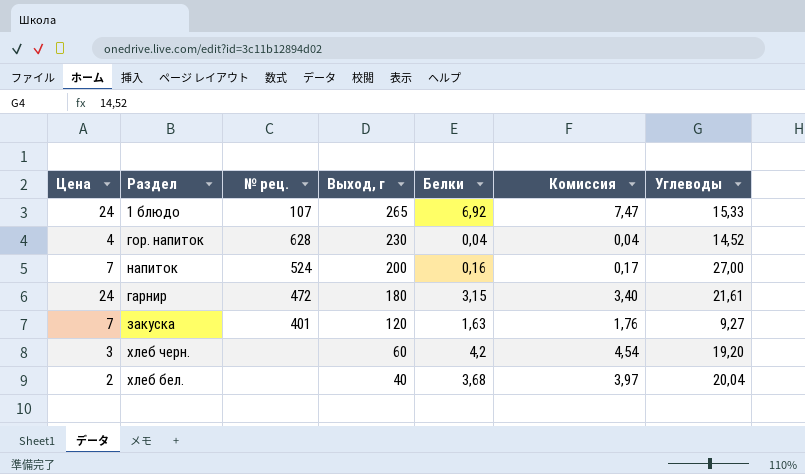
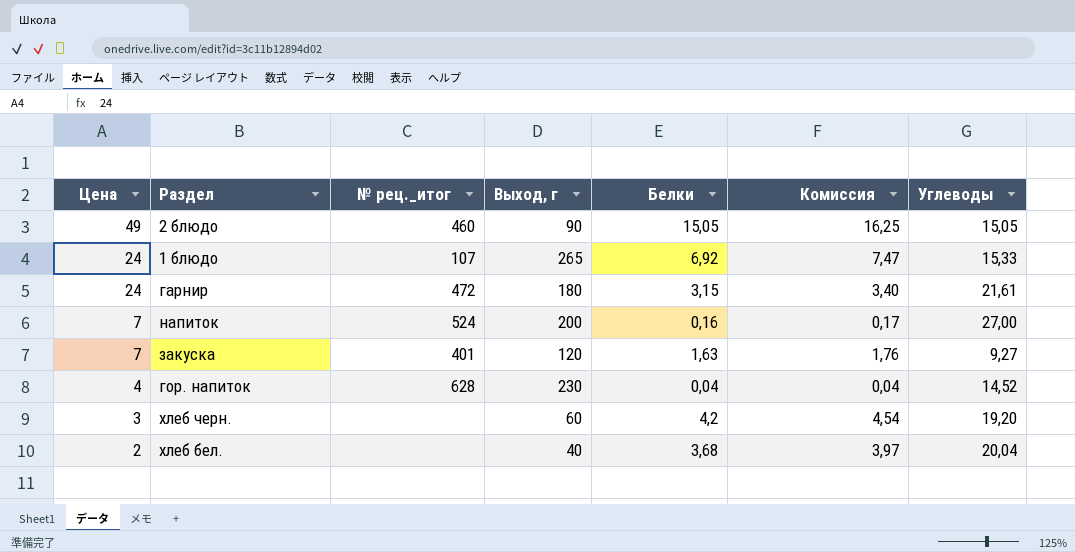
row order: Выход, г descending -> Цена descending
column name: № рец. -> № рец._итог
row 2 блюдо: none -> 49 | 460 | 90 | 15,05 | 16,25 | 15,05

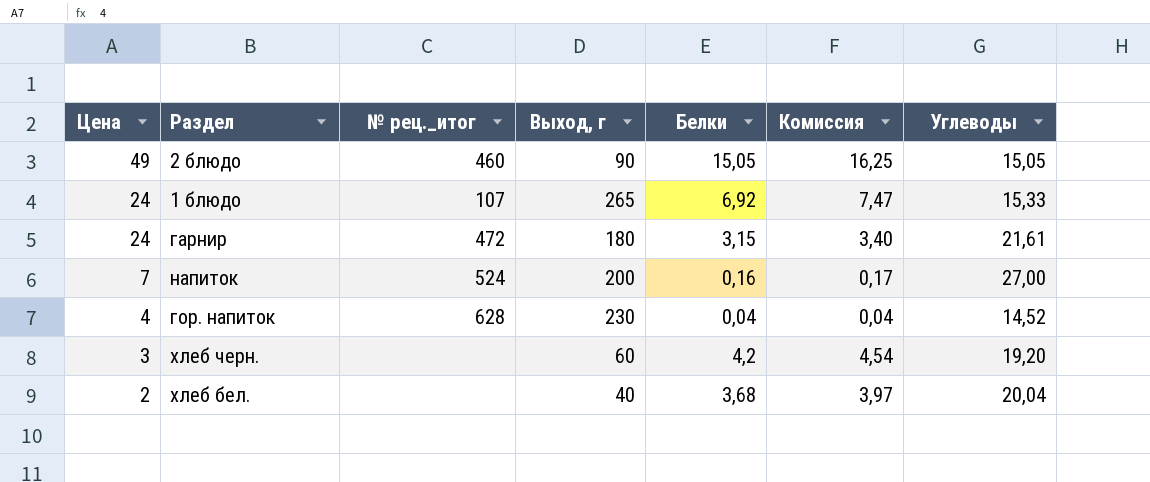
row закуска: 7 | 401 | 120 | 1,63 | 1,76 | 9,27 -> none

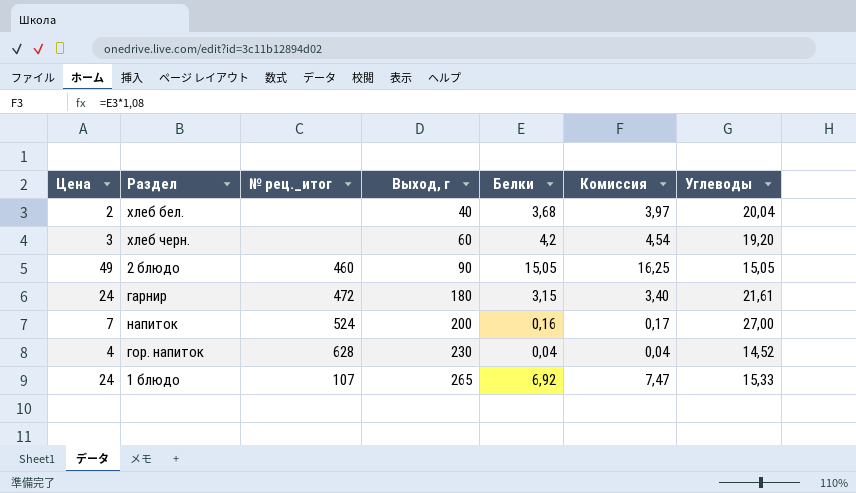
row order: Цена descending -> Выход, г ascending

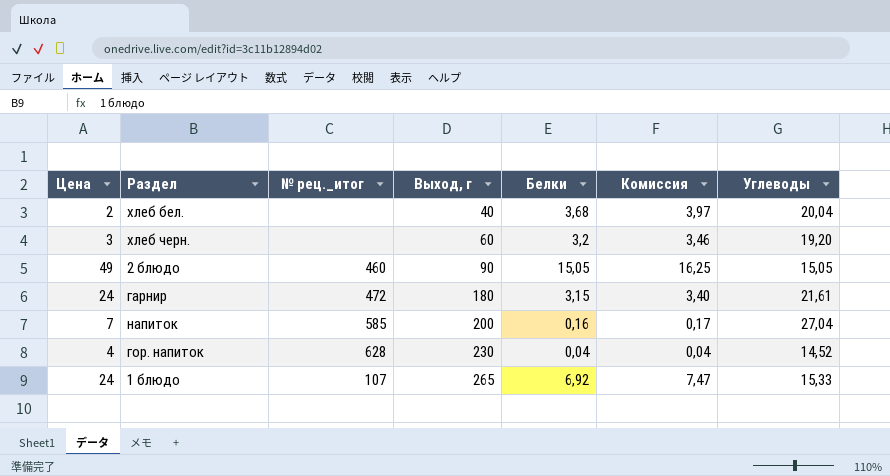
хлеб черн. | Белки: 4,2 -> 3,2
хлеб черн. | Комиссия: 4,54 -> 3,46
напиток | № рец._итог: 524 -> 585
напиток | Углеводы: 27,00 -> 27,04

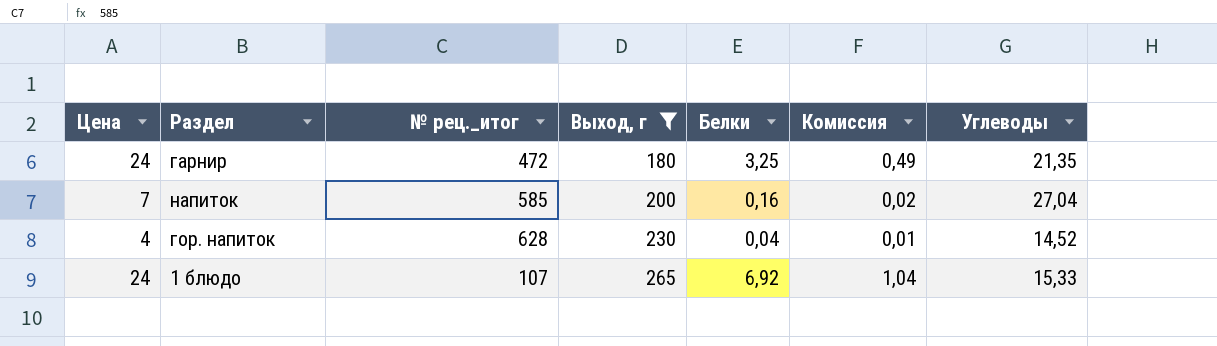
filter: none -> Выход, г >= 180
column Комиссия | formula: [Белки] * 1,08 -> [Белки] * 0,15
гарнир | Белки: 3,15 -> 3,25
гарнир | Углеводы: 21,61 -> 21,35

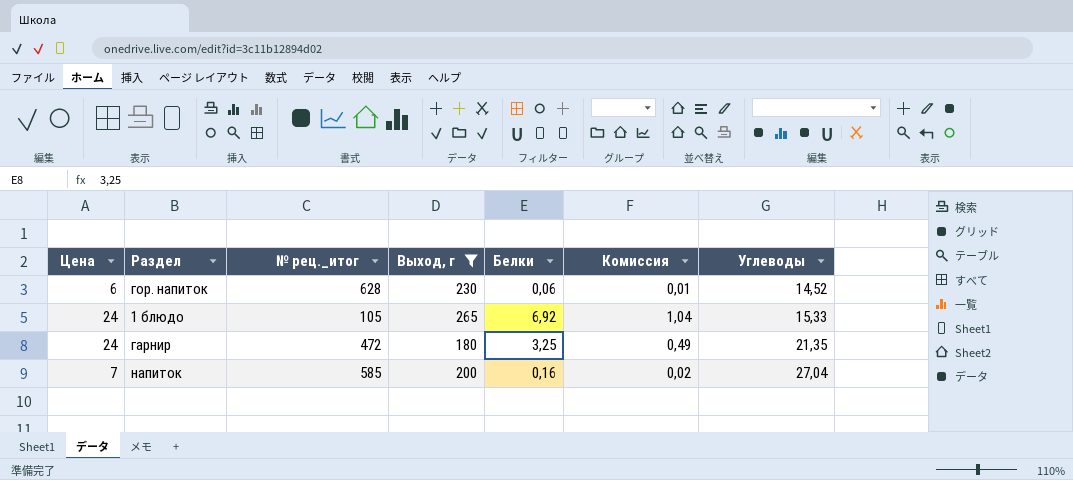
row order: Выход, г ascending -> Углеводы ascending
гор. напиток | Цена: 4 -> 6
гор. напиток | Белки: 0,04 -> 0,06
1 блюдо | № рец._итог: 107 -> 105

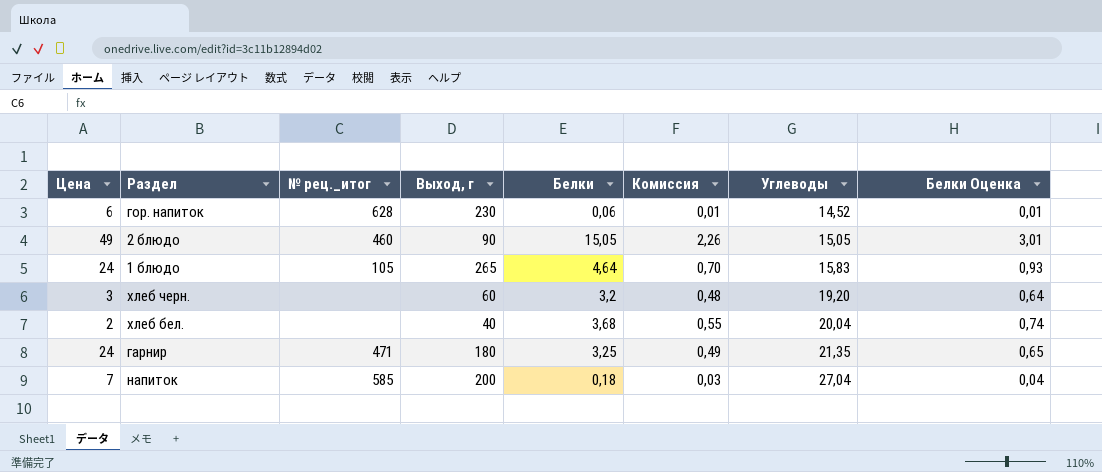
filter: Выход, г >= 180 -> none
column Белки Оценка | formula: none -> [Белки] * 0,2
1 блюдо | Белки: 6,92 -> 4,64
1 блюдо | Комиссия: 1,04 -> 0,70
1 блюдо | Углеводы: 15,33 -> 15,83
гарнир | № рец._итог: 472 -> 471
напиток | Белки: 0,16 -> 0,18
напиток | Комиссия: 0,02 -> 0,03

